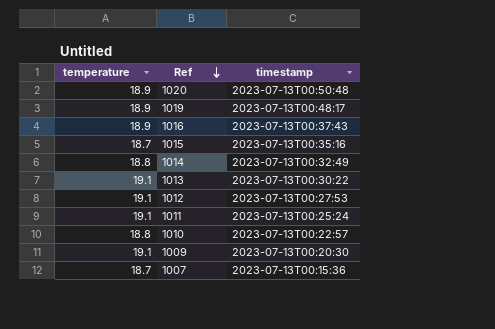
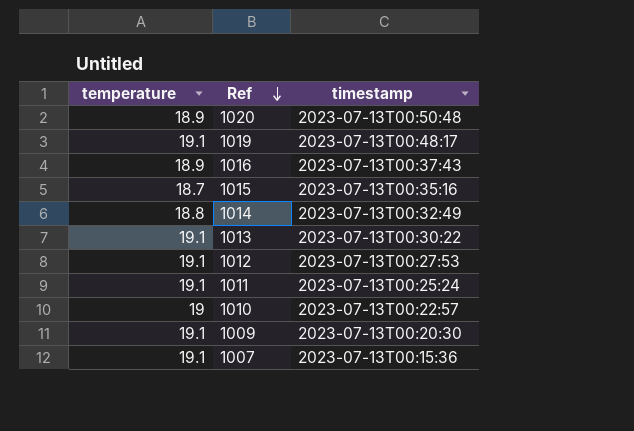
1019 | temperature: 18.9 -> 19.1
1010 | temperature: 18.8 -> 19
1007 | temperature: 18.7 -> 19.1

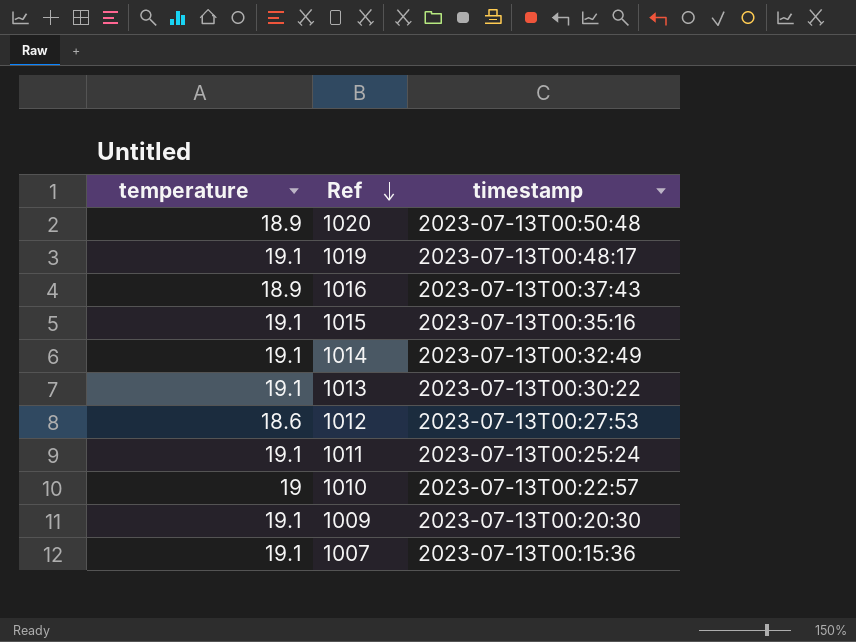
1015 | temperature: 18.7 -> 19.1
1014 | temperature: 18.8 -> 19.1
1012 | temperature: 19.1 -> 18.6

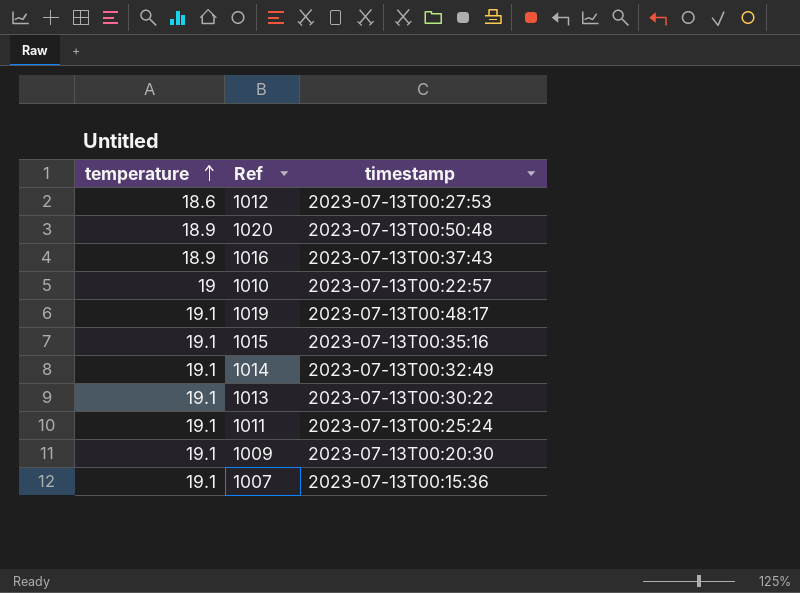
row order: Ref descending -> temperature ascending

